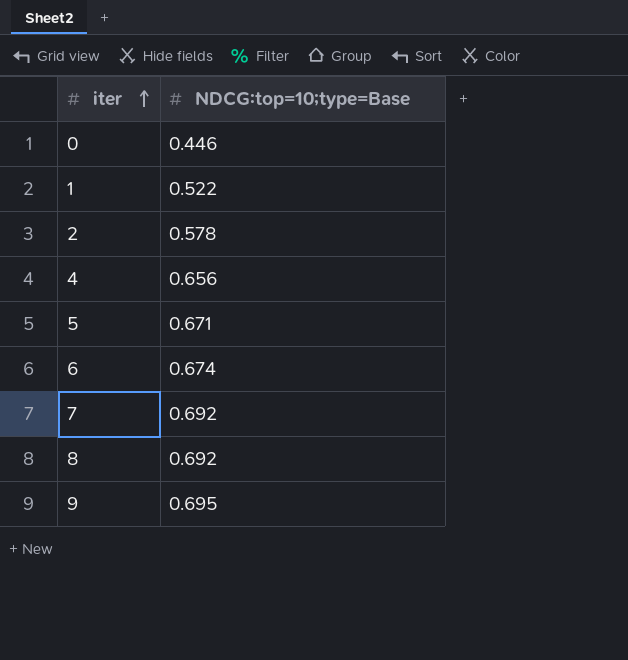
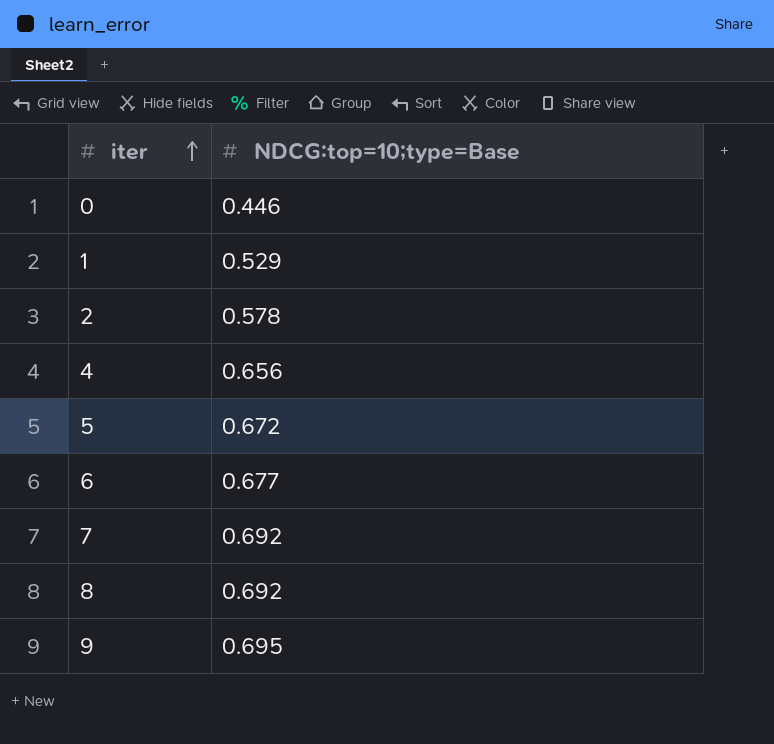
1 | NDCG:top=10;type=Base: 0.522 -> 0.529
5 | NDCG:top=10;type=Base: 0.671 -> 0.672
6 | NDCG:top=10;type=Base: 0.674 -> 0.677

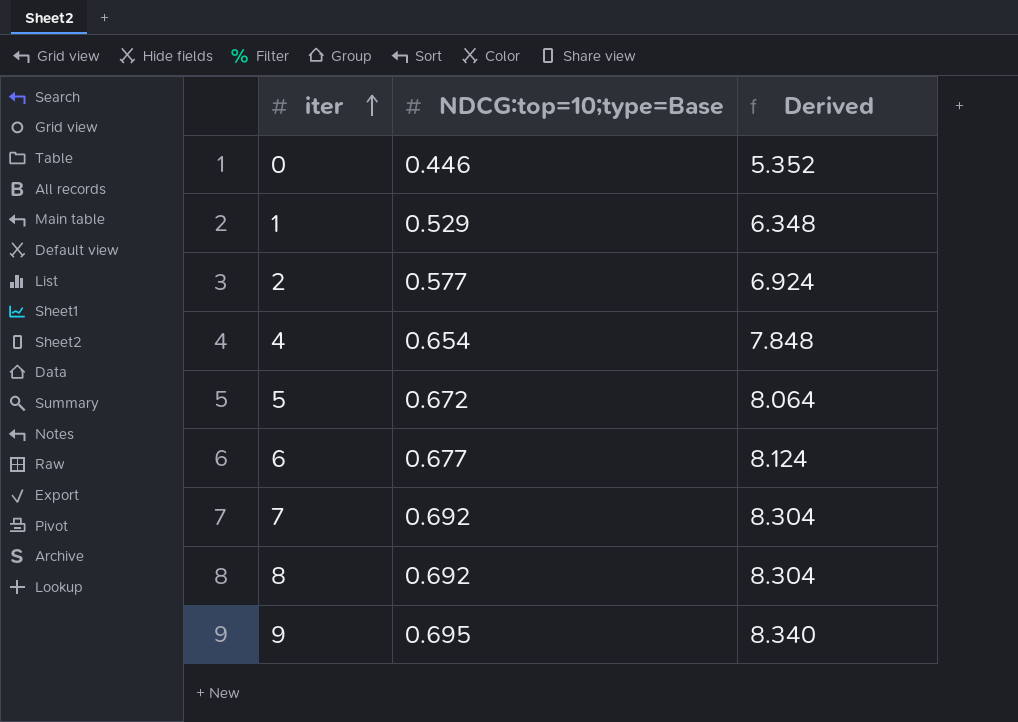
column Derived | formula: none -> [NDCG:top=10;type=Base] * 12
2 | NDCG:top=10;type=Base: 0.578 -> 0.577
4 | NDCG:top=10;type=Base: 0.656 -> 0.654

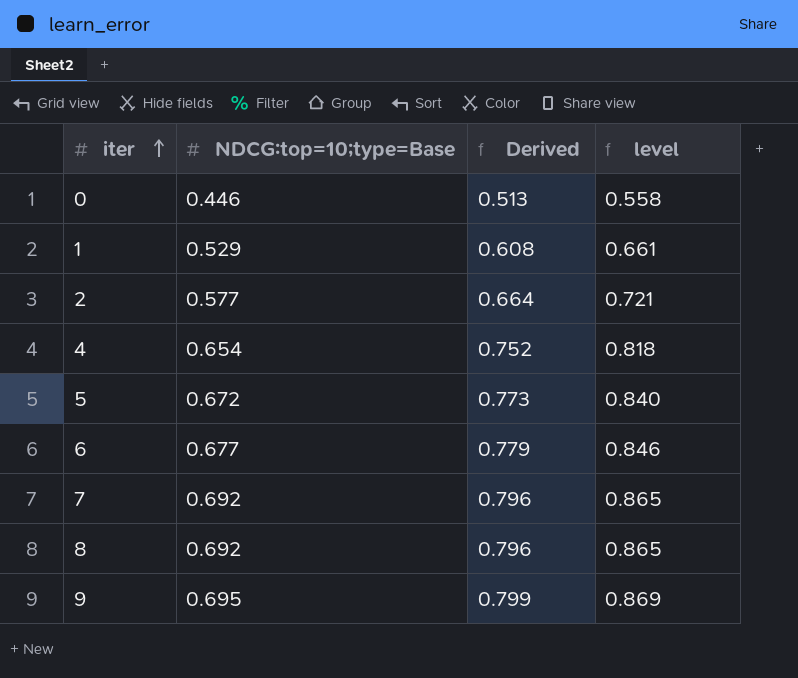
column Derived | formula: [NDCG:top=10;type=Base] * 12 -> [NDCG:top=10;type=Base] * 1.15
column level | formula: none -> [NDCG:top=10;type=Base] * 1.25

